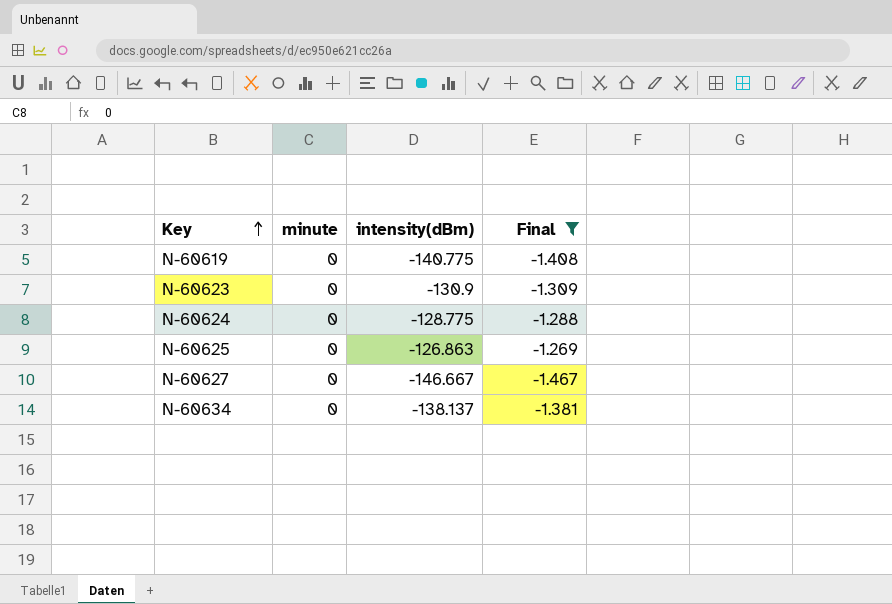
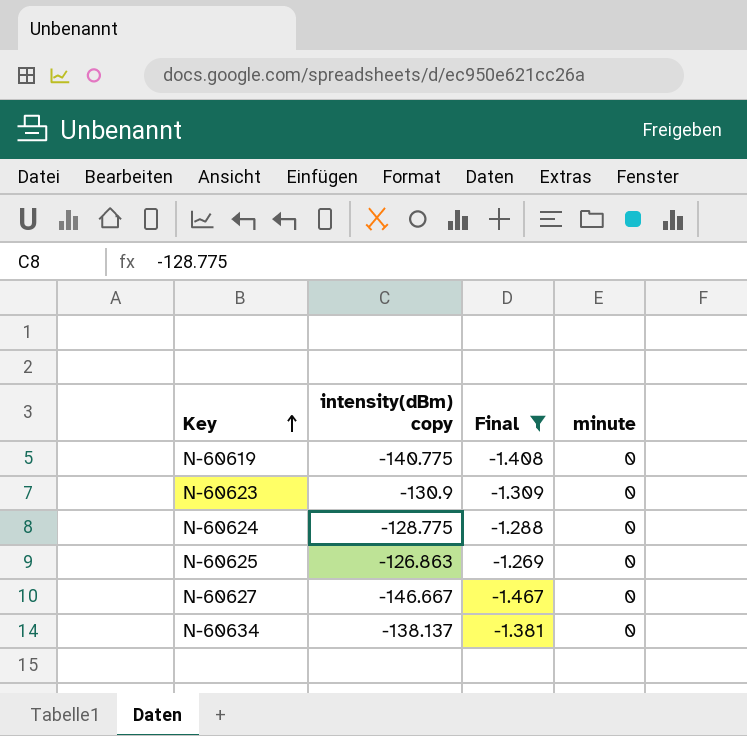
column name: intensity(dBm) -> intensity(dBm) copy
column minute | position: 2 -> 4

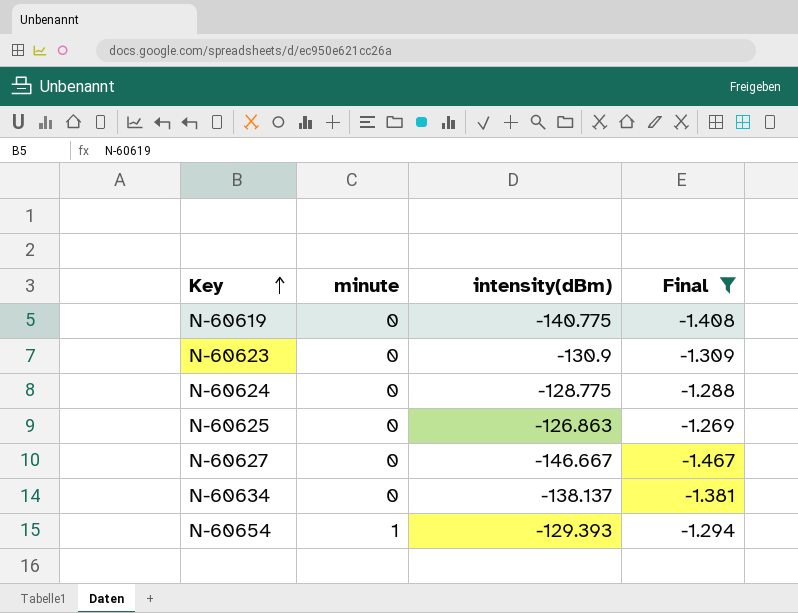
column minute | position: 4 -> 2
column name: intensity(dBm) copy -> intensity(dBm)
row N-60654: none -> 1 | -129.393 | -1.294

